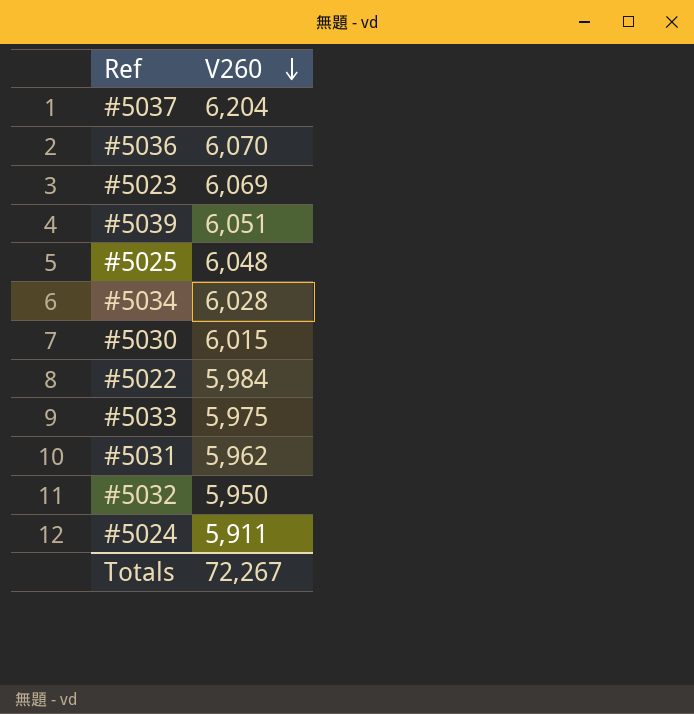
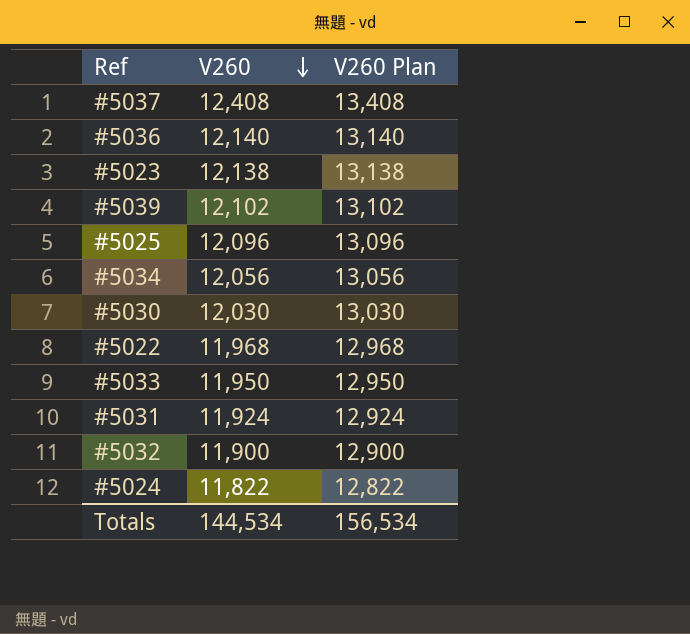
column V260 Plan | formula: none -> [V260] + 1000
#5037 | V260: 6,204 -> 12,408
#5036 | V260: 6,070 -> 12,140
#5023 | V260: 6,069 -> 12,138
#5039 | V260: 6,051 -> 12,102
#5025 | V260: 6,048 -> 12,096
#5034 | V260: 6,028 -> 12,056
#5030 | V260: 6,015 -> 12,030
#5022 | V260: 5,984 -> 11,968
#5033 | V260: 5,975 -> 11,950
#5031 | V260: 5,962 -> 11,924
#5032 | V260: 5,950 -> 11,900
#5024 | V260: 5,911 -> 11,822
Totals | V260: 72,267 -> 144,534

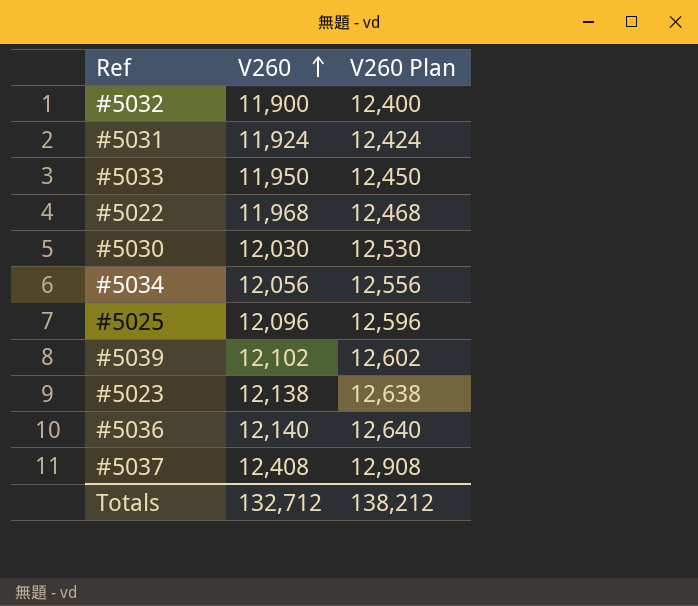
row order: V260 descending -> V260 ascending
column V260 Plan | formula: [V260] + 1000 -> [V260] + 500
row #5024: 11,822 | 12,822 -> none
Totals | V260: 144,534 -> 132,712
Totals | V260 Plan: 156,534 -> 138,212

